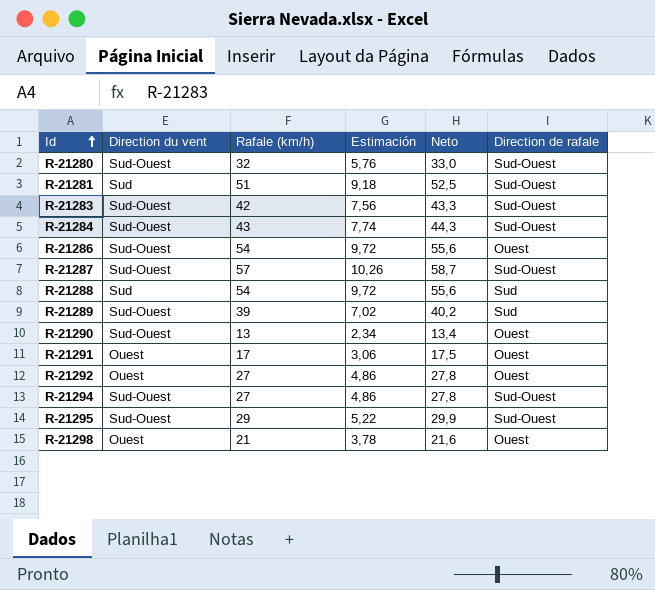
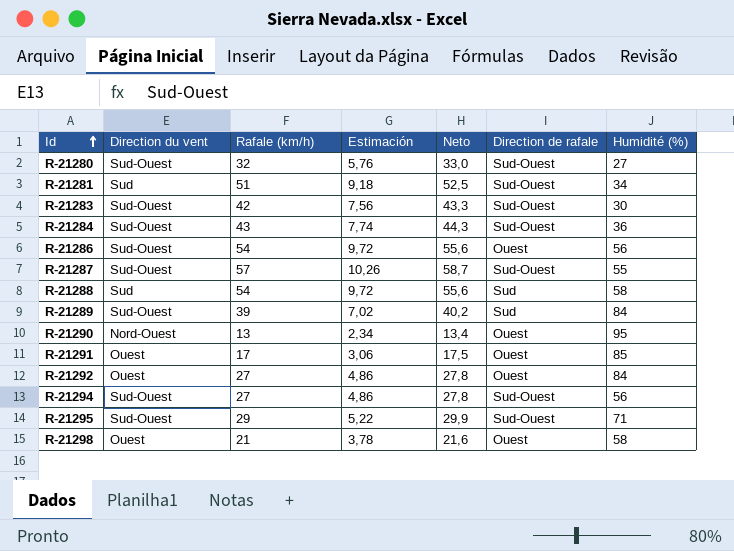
column Humidité (%) | position: none -> 7
R-21290 | Direction du vent: Sud-Ouest -> Nord-Ouest

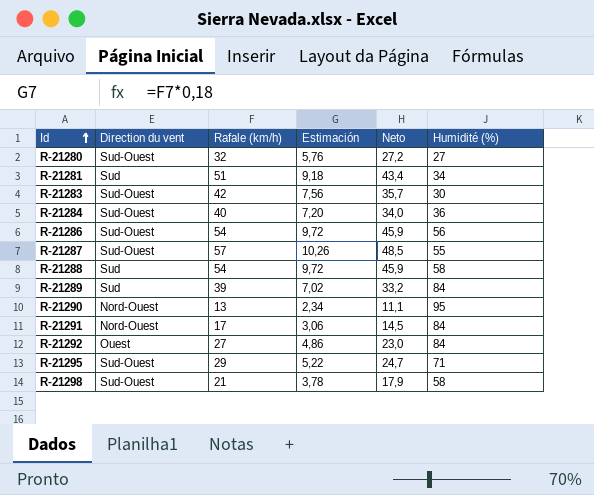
column Direction de rafale | position: 6 -> none
column Neto | formula: [Rafale (km/h)] * 1,03 -> [Rafale (km/h)] * 0,85
row R-21294: Sud-Ouest | 27 | 4,86 | 27,8 | Sud-Ouest | 56 -> none
R-21284 | Rafale (km/h): 43 -> 40
R-21284 | Estimación: 7,74 -> 7,20
R-21289 | Direction du vent: Sud-Ouest -> Sud
R-21291 | Direction du vent: Ouest -> Nord-Ouest
R-21291 | Humidité (%): 85 -> 84
R-21298 | Direction du vent: Ouest -> Sud-Ouest

